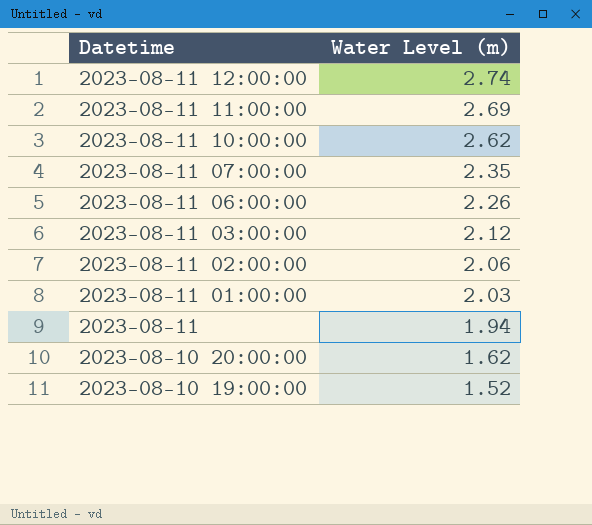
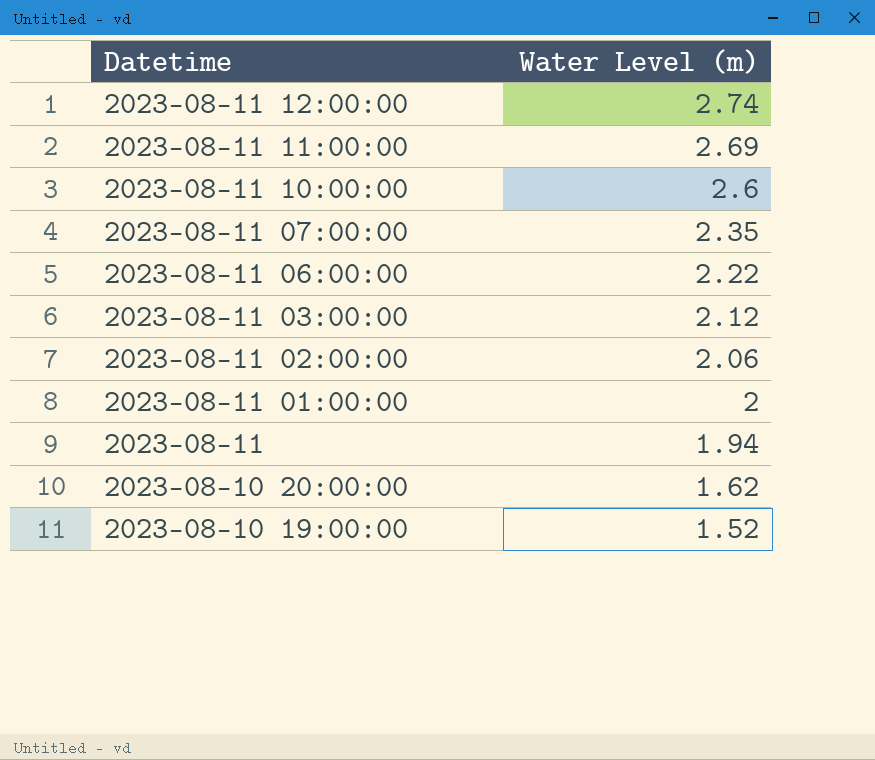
2023-08-11 10:00:00 | Water Level (m): 2.62 -> 2.6
2023-08-11 06:00:00 | Water Level (m): 2.26 -> 2.22
2023-08-11 01:00:00 | Water Level (m): 2.03 -> 2

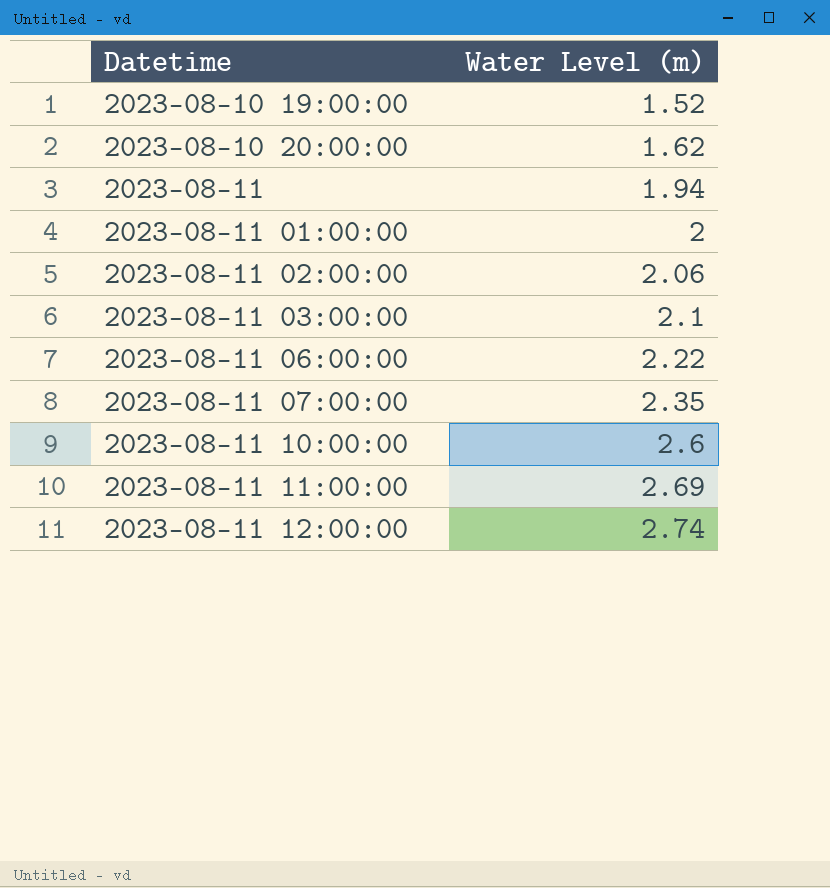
row order: Datetime descending -> Datetime ascending
2023-08-11 03:00:00 | Water Level (m): 2.12 -> 2.1

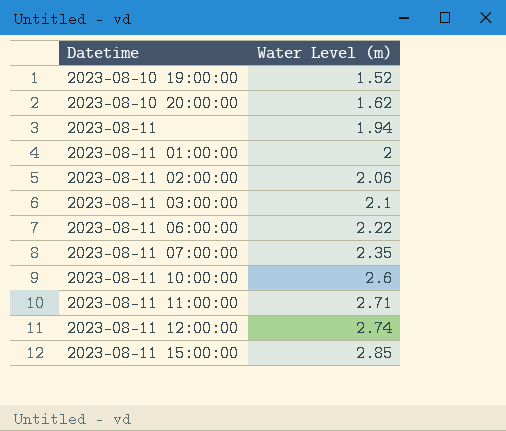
2023-08-11 11:00:00 | Water Level (m): 2.69 -> 2.71
row 2023-08-11 15:00:00: none -> 2.85

